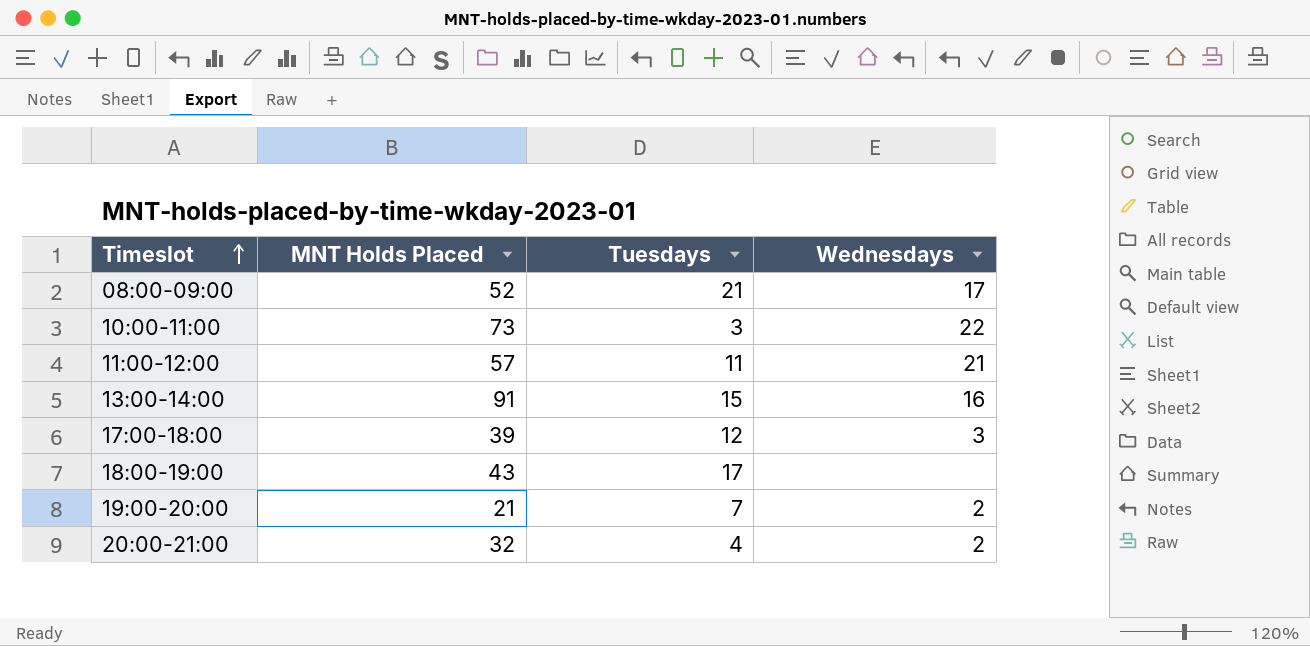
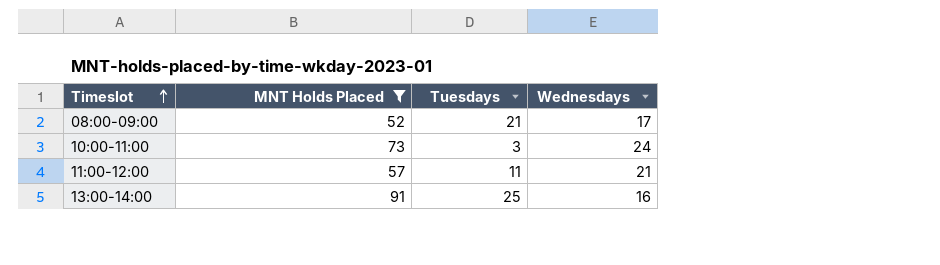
filter: none -> MNT Holds Placed >= 52
10:00-11:00 | Wednesdays: 22 -> 24
13:00-14:00 | Tuesdays: 15 -> 25

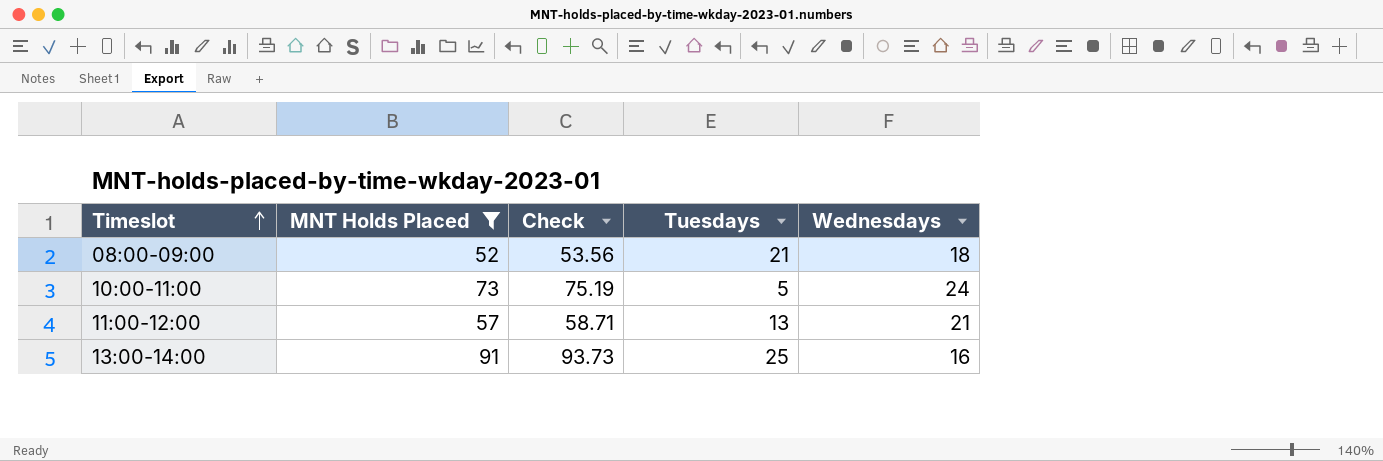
column Check | formula: none -> [MNT Holds Placed] * 1.03
08:00-09:00 | Wednesdays: 17 -> 18
10:00-11:00 | Tuesdays: 3 -> 5
11:00-12:00 | Tuesdays: 11 -> 13

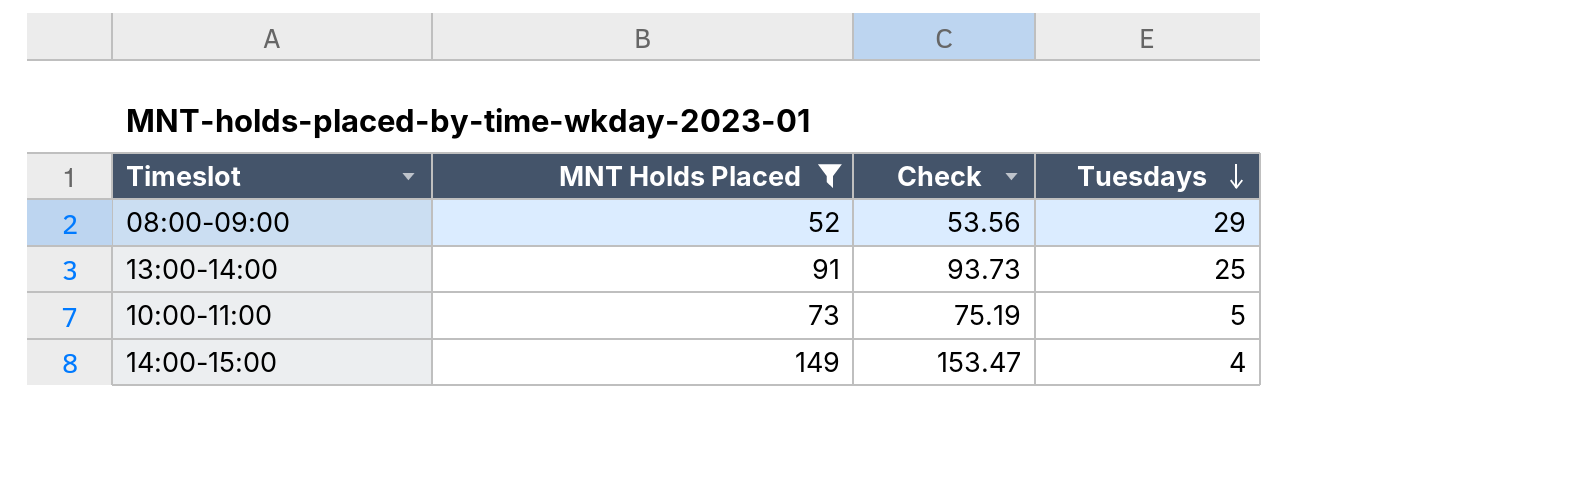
row order: Timeslot ascending -> Tuesdays descending
column Wednesdays | position: 5 -> none
row 11:00-12:00: 57 | 58.71 | 13 | 21 -> none
08:00-09:00 | Tuesdays: 21 -> 29
row 14:00-15:00: none -> 149 | 153.47 | 4

